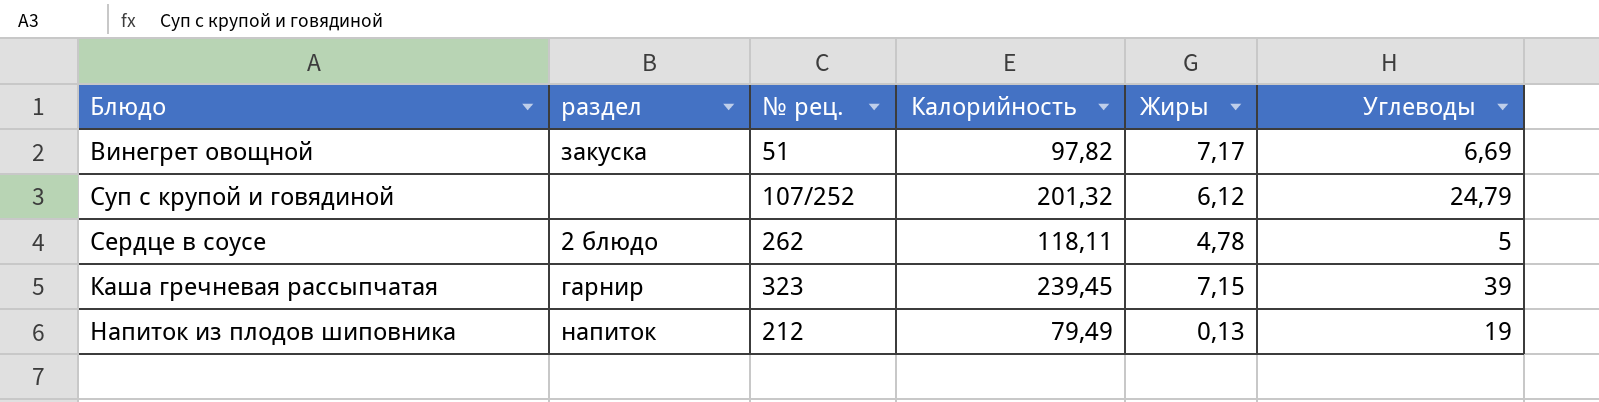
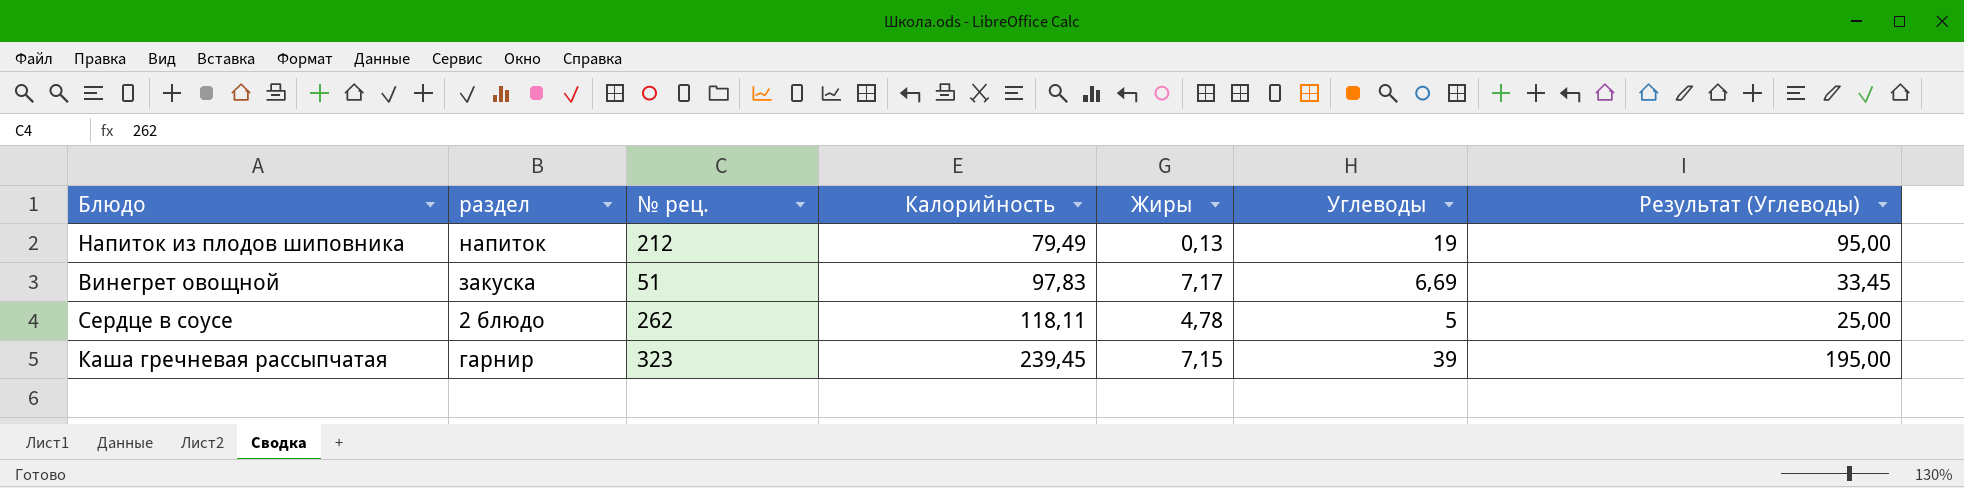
row order: none -> Калорийность ascending
column Результат (Углеводы) | formula: none -> [Углеводы] * 5
row Суп с крупой и говядиной: none | 107/252 | 201,32 | 6,12 | 24,79 -> none
Винегрет овощной | Калорийность: 97,82 -> 97,83

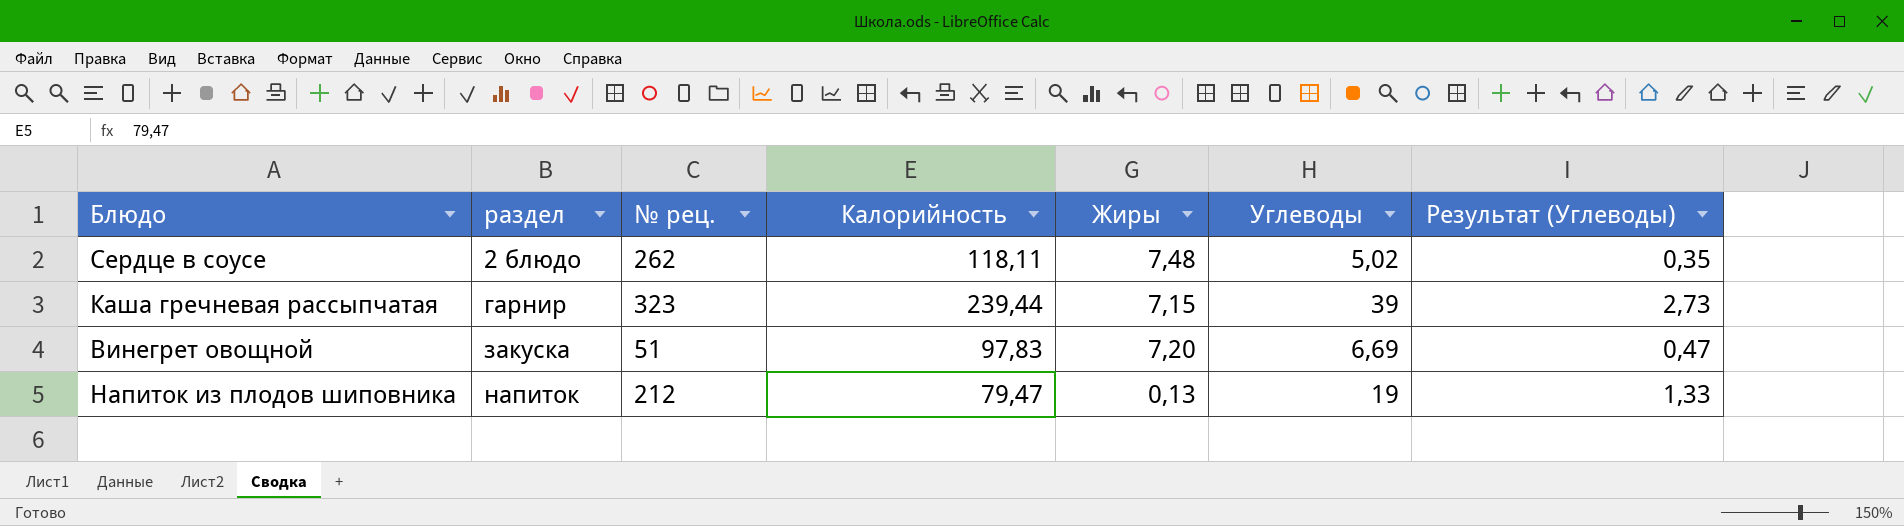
row order: Калорийность ascending -> раздел ascending
column Результат (Углеводы) | formula: [Углеводы] * 5 -> [Углеводы] * 0,07
Сердце в соусе | Жиры: 4,78 -> 7,48
Сердце в соусе | Углеводы: 5 -> 5,02
Каша гречневая рассыпчатая | Калорийность: 239,45 -> 239,44
Винегрет овощной | Жиры: 7,17 -> 7,20
Напиток из плодов шиповника | Калорийность: 79,49 -> 79,47

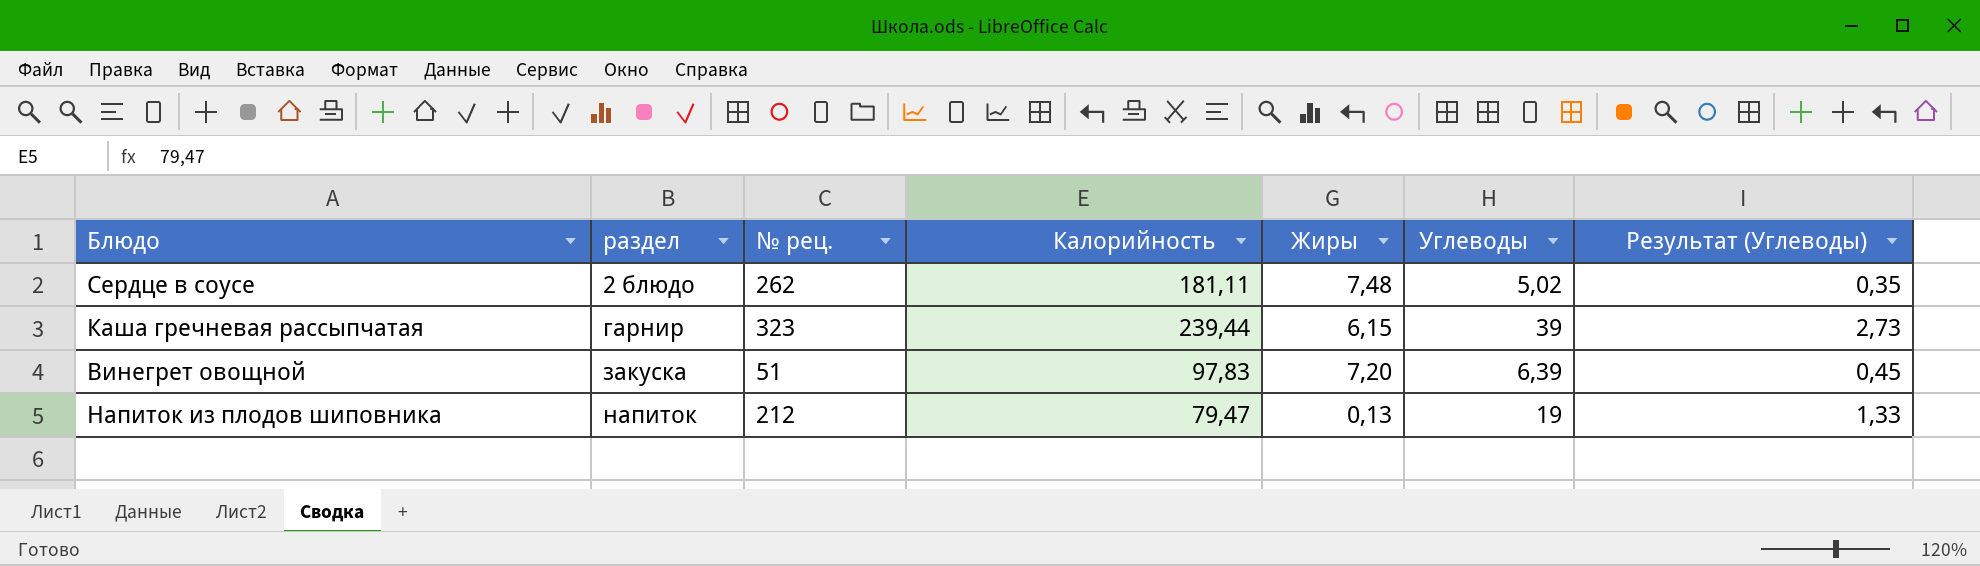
Сердце в соусе | Калорийность: 118,11 -> 181,11
Каша гречневая рассыпчатая | Жиры: 7,15 -> 6,15
Винегрет овощной | Углеводы: 6,69 -> 6,39
Винегрет овощной | Результат (Углеводы): 0,47 -> 0,45

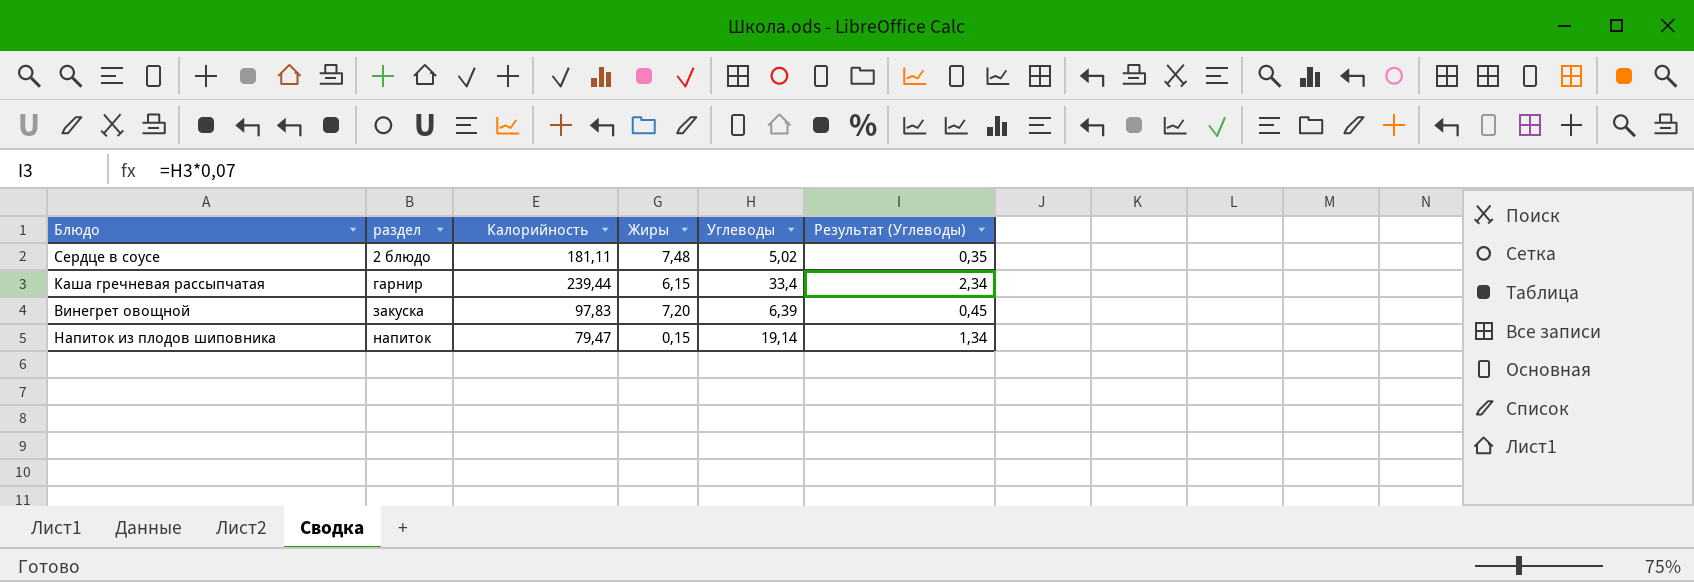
column № рец. | position: 3 -> none
Каша гречневая рассыпчатая | Углеводы: 39 -> 33,4
Каша гречневая рассыпчатая | Результат (Углеводы): 2,73 -> 2,34
Напиток из плодов шиповника | Жиры: 0,13 -> 0,15
Напиток из плодов шиповника | Углеводы: 19 -> 19,14
Напиток из плодов шиповника | Результат (Углеводы): 1,33 -> 1,34

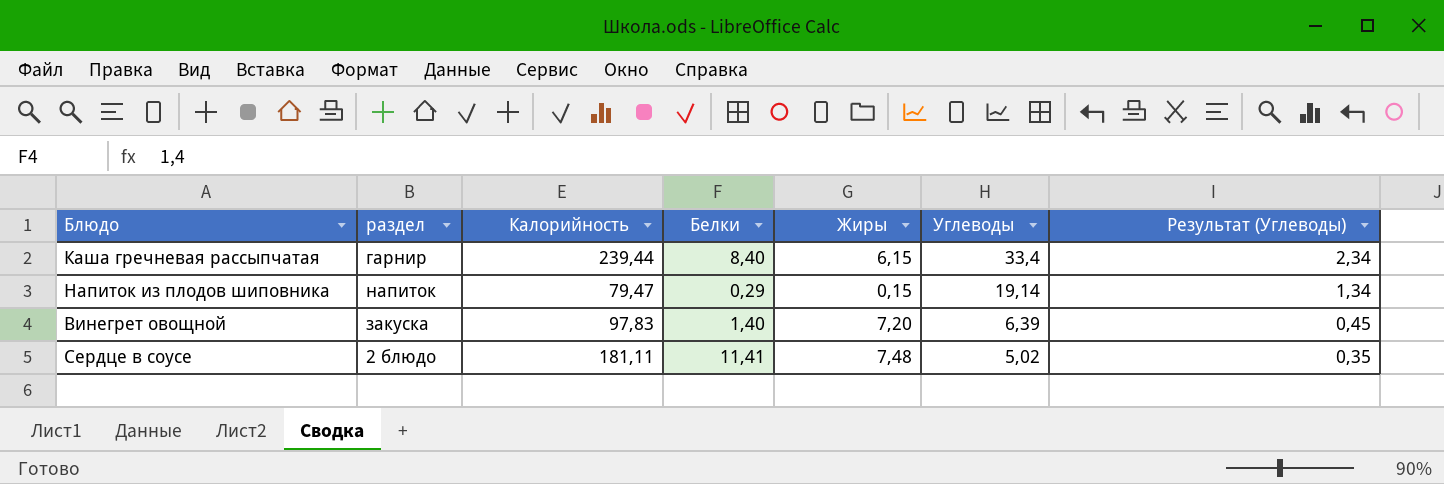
row order: раздел ascending -> Углеводы descending
column Белки | position: none -> 4

